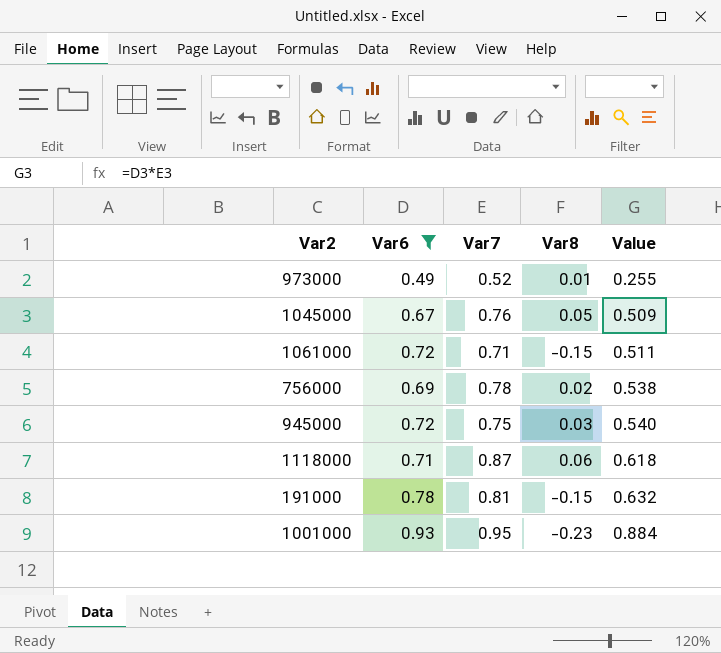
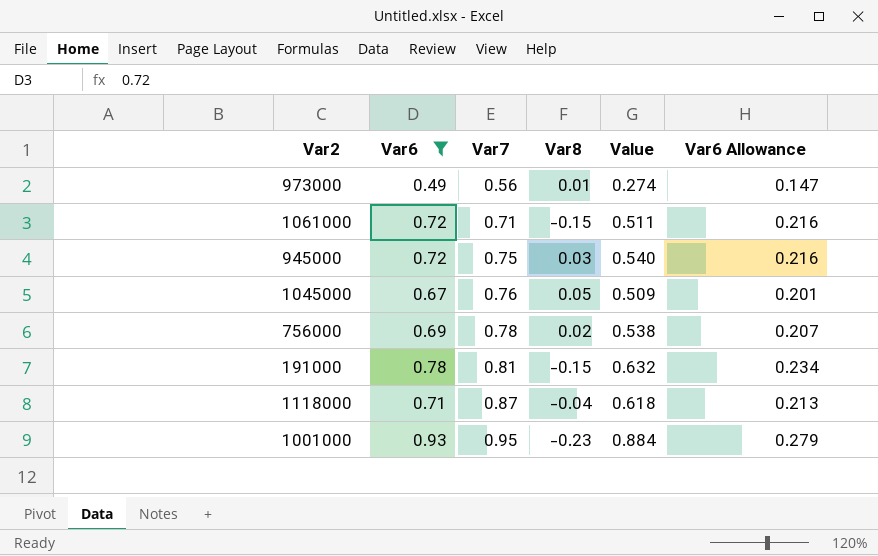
row order: Value ascending -> Var7 ascending
column Var6 Allowance | formula: none -> [Var6] * 0.3
973000 | Var7: 0.52 -> 0.56
973000 | Value: 0.255 -> 0.274
1118000 | Var8: 0.06 -> -0.04

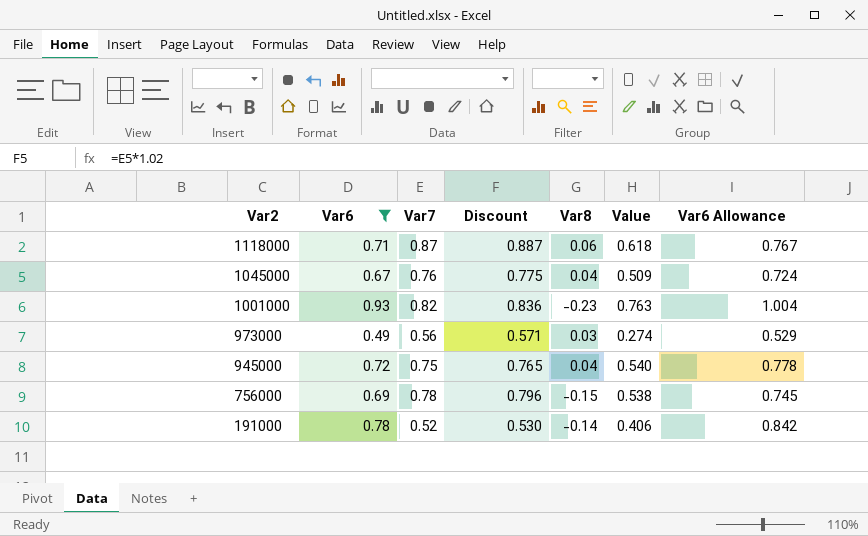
row order: Var7 ascending -> Var2 descending
column Discount | formula: none -> [Var7] * 1.02
column Var6 Allowance | formula: [Var6] * 0.3 -> [Var6] * 1.08
row 1061000: 0.72 | 0.71 | -0.15 | 0.511 | 0.216 -> none
1118000 | Var8: -0.04 -> 0.06
1045000 | Var8: 0.05 -> 0.04
1001000 | Var7: 0.95 -> 0.82
1001000 | Value: 0.884 -> 0.763
973000 | Var8: 0.01 -> 0.03
945000 | Var8: 0.03 -> 0.04
756000 | Var8: 0.02 -> -0.15
191000 | Var7: 0.81 -> 0.52
191000 | Var8: -0.15 -> -0.14
191000 | Value: 0.632 -> 0.406

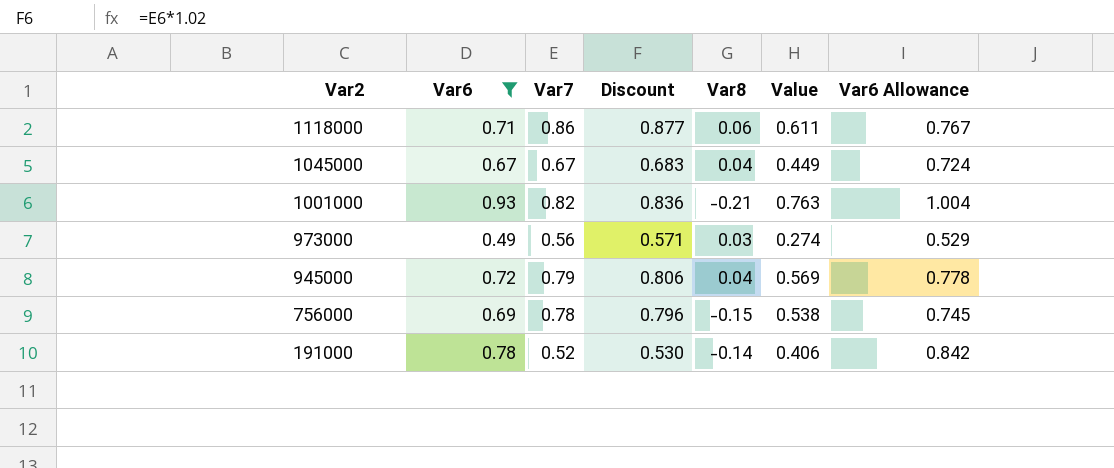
1118000 | Var7: 0.87 -> 0.86
1118000 | Discount: 0.887 -> 0.877
1118000 | Value: 0.618 -> 0.611
1045000 | Var7: 0.76 -> 0.67
1045000 | Discount: 0.775 -> 0.683
1045000 | Value: 0.509 -> 0.449
1001000 | Var8: -0.23 -> -0.21
945000 | Var7: 0.75 -> 0.79
945000 | Discount: 0.765 -> 0.806
945000 | Value: 0.540 -> 0.569

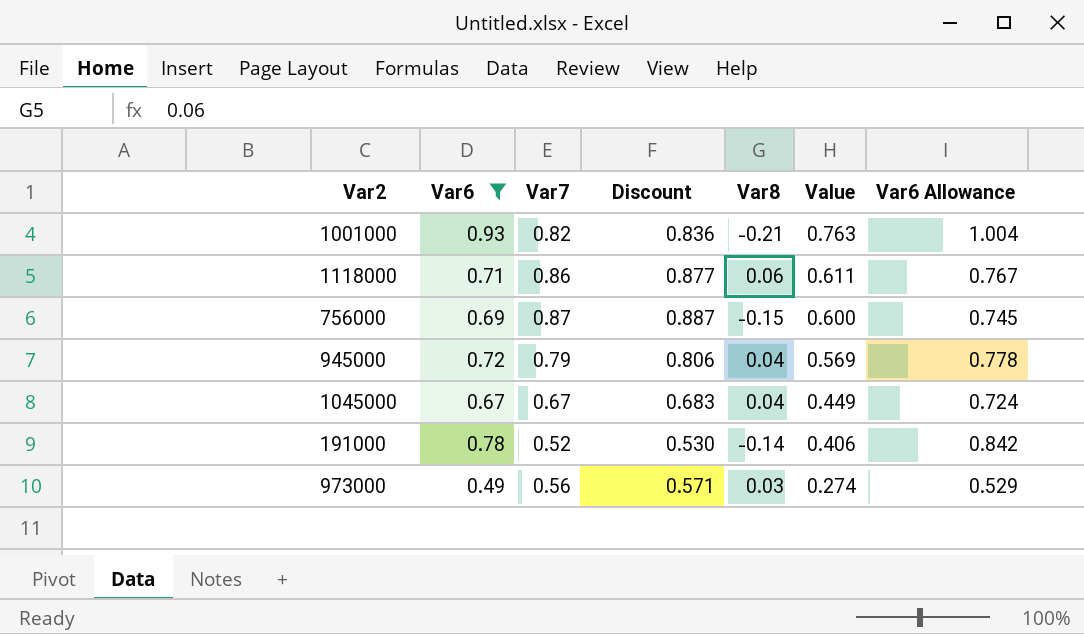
row order: Var2 descending -> Value descending
756000 | Var7: 0.78 -> 0.87
756000 | Discount: 0.796 -> 0.887
756000 | Value: 0.538 -> 0.600

